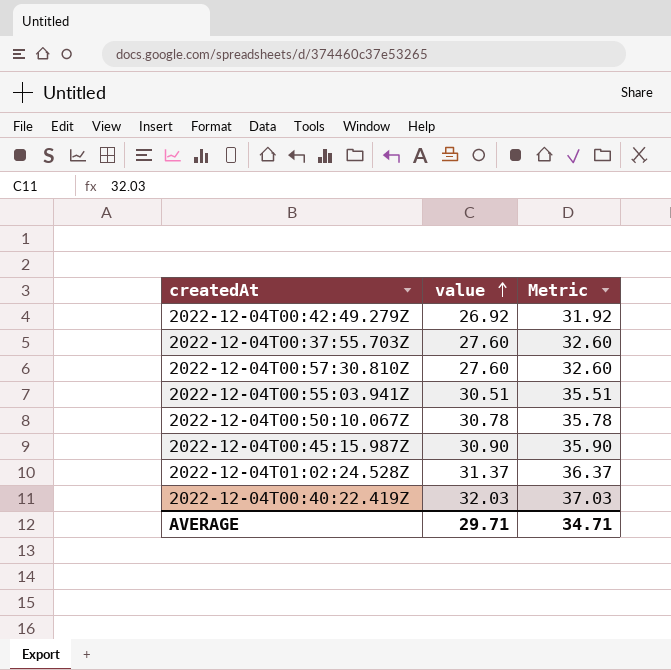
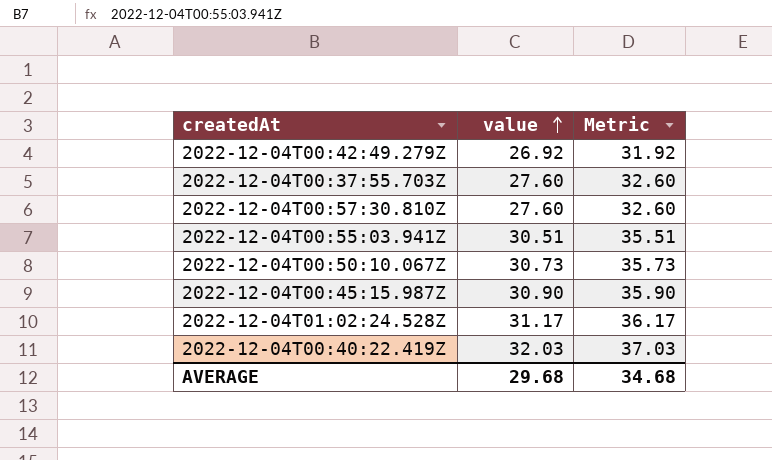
2022-12-04T00:50:10.067Z | value: 30.78 -> 30.73
2022-12-04T00:50:10.067Z | Metric: 35.78 -> 35.73
2022-12-04T01:02:24.528Z | value: 31.37 -> 31.17
2022-12-04T01:02:24.528Z | Metric: 36.37 -> 36.17
AVERAGE | value: 29.71 -> 29.68
AVERAGE | Metric: 34.71 -> 34.68

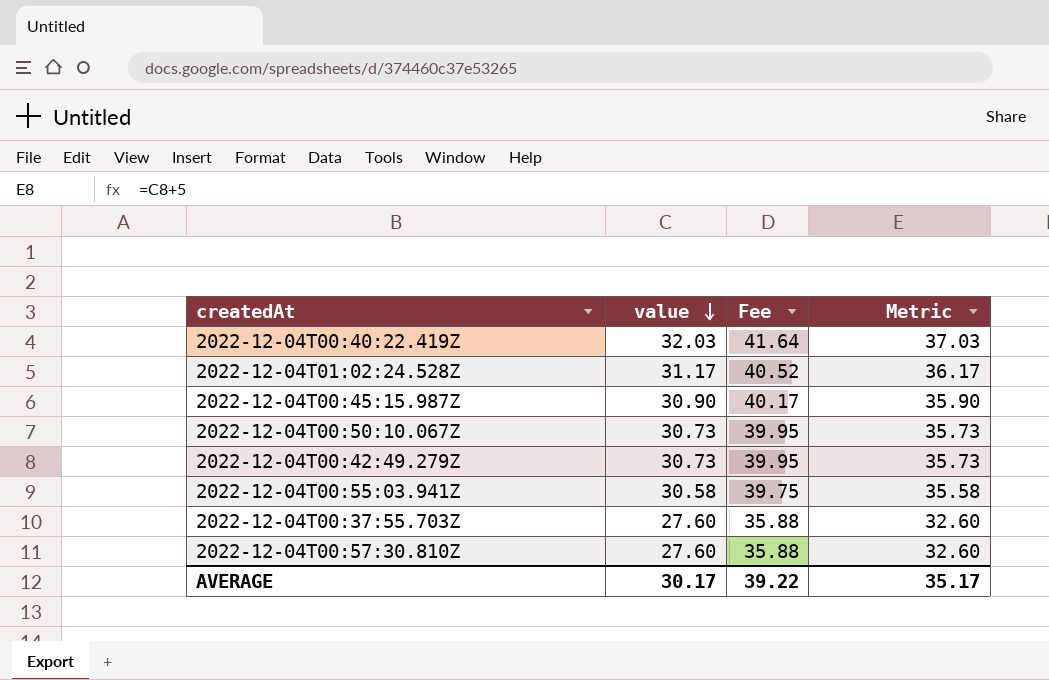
row order: value ascending -> value descending
column Fee | formula: none -> [value] * 1.3
2022-12-04T00:42:49.279Z | value: 26.92 -> 30.73
2022-12-04T00:42:49.279Z | Metric: 31.92 -> 35.73
2022-12-04T00:55:03.941Z | value: 30.51 -> 30.58
2022-12-04T00:55:03.941Z | Metric: 35.51 -> 35.58
AVERAGE | value: 29.68 -> 30.17
AVERAGE | Metric: 34.68 -> 35.17

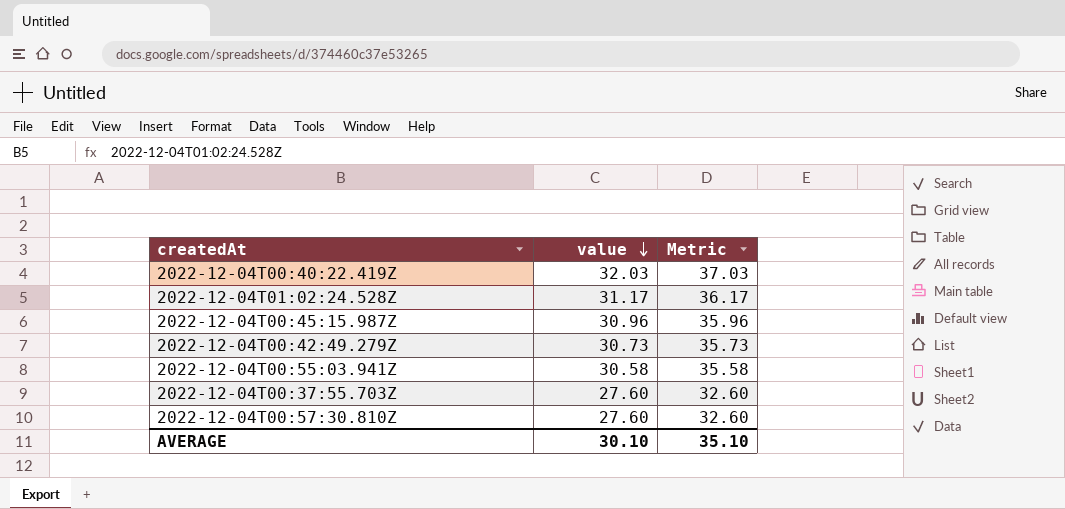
column Fee | formula: [value] * 1.3 -> none
row 2022-12-04T00:50:10.067Z: 30.73 | 39.95 | 35.73 -> none
2022-12-04T00:45:15.987Z | value: 30.90 -> 30.96
2022-12-04T00:45:15.987Z | Metric: 35.90 -> 35.96
AVERAGE | value: 30.17 -> 30.10
AVERAGE | Metric: 35.17 -> 35.10

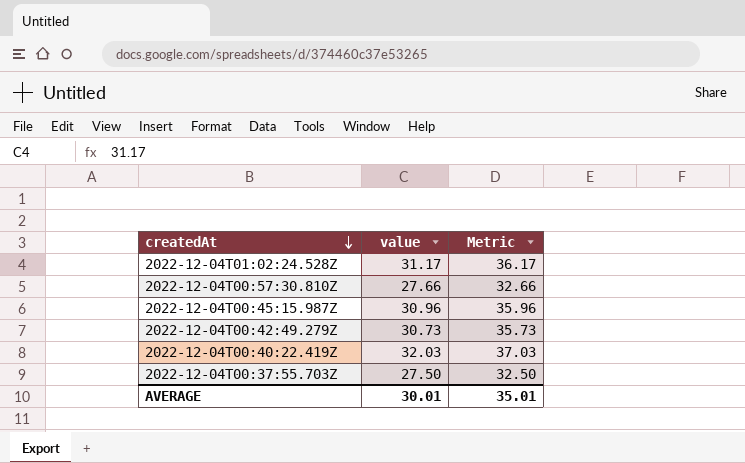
row order: value descending -> createdAt descending
row 2022-12-04T00:55:03.941Z: 30.58 | 35.58 -> none
2022-12-04T00:57:30.810Z | value: 27.60 -> 27.66
2022-12-04T00:57:30.810Z | Metric: 32.60 -> 32.66
2022-12-04T00:37:55.703Z | value: 27.60 -> 27.50
2022-12-04T00:37:55.703Z | Metric: 32.60 -> 32.50
AVERAGE | value: 30.10 -> 30.01
AVERAGE | Metric: 35.10 -> 35.01

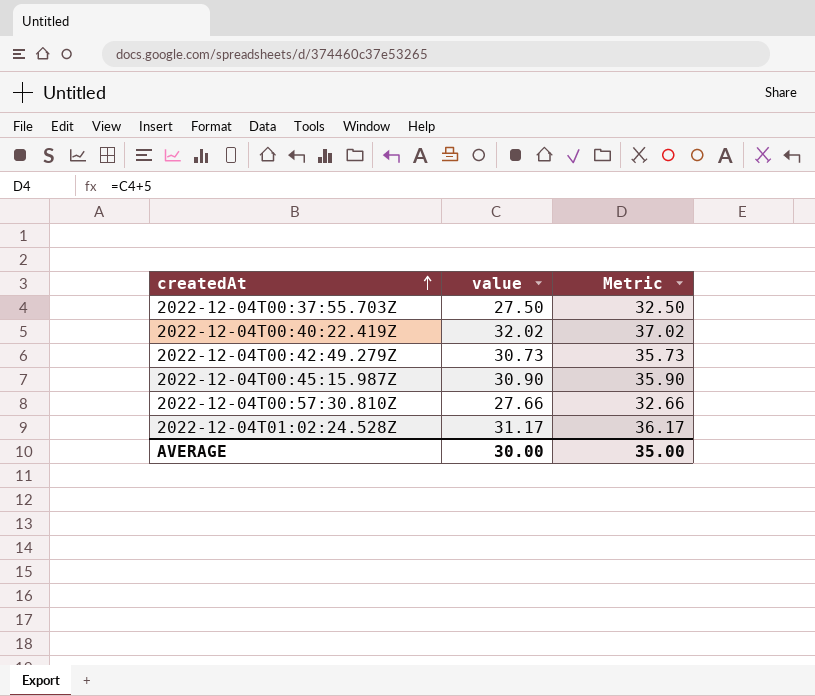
row order: createdAt descending -> createdAt ascending
2022-12-04T00:40:22.419Z | value: 32.03 -> 32.02
2022-12-04T00:40:22.419Z | Metric: 37.03 -> 37.02
2022-12-04T00:45:15.987Z | value: 30.96 -> 30.90
2022-12-04T00:45:15.987Z | Metric: 35.96 -> 35.90
AVERAGE | value: 30.01 -> 30.00
AVERAGE | Metric: 35.01 -> 35.00

